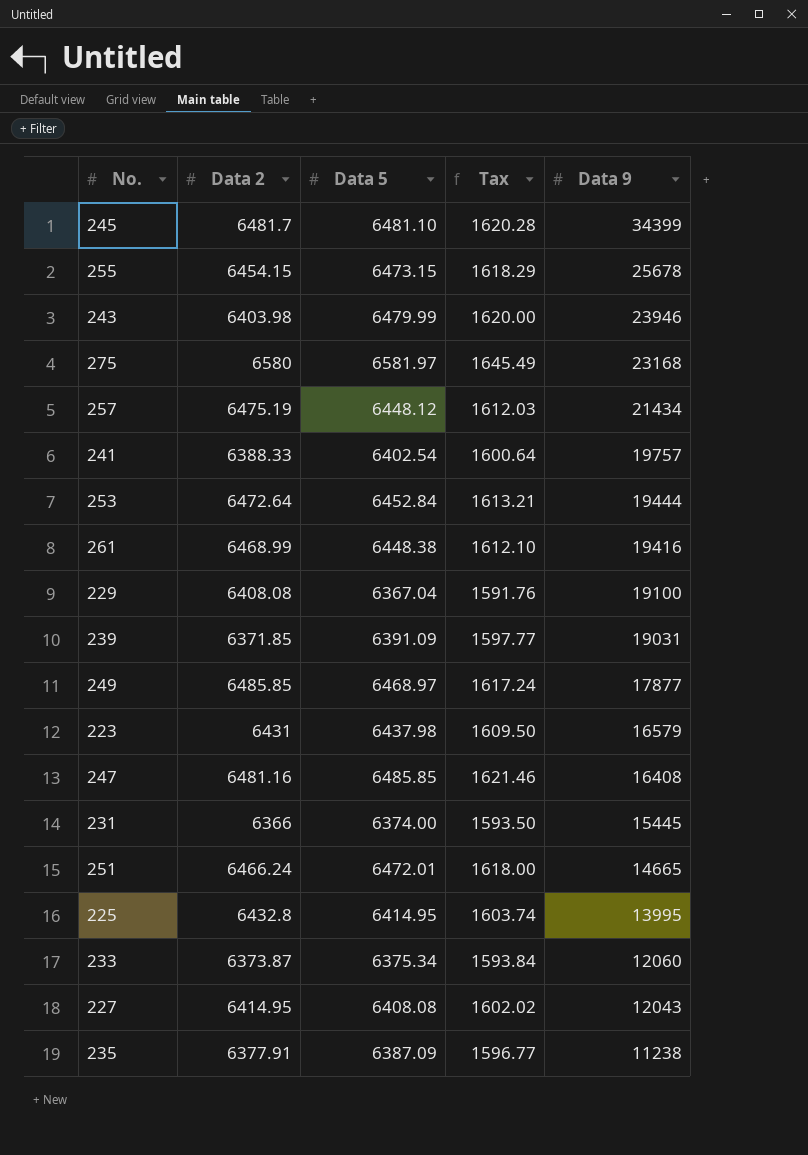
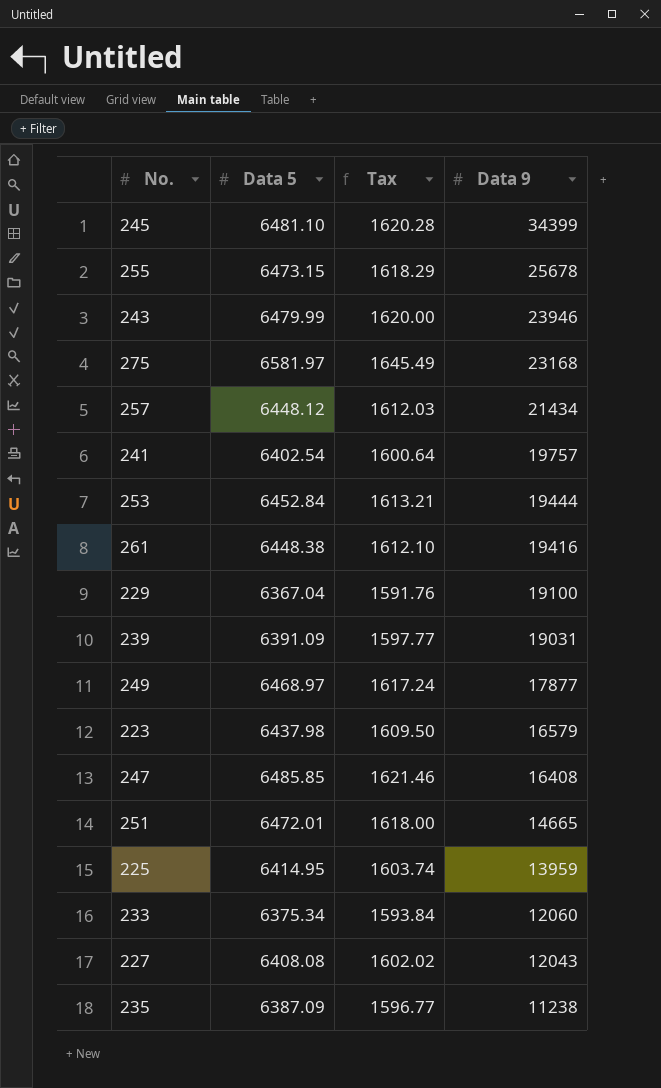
column Data 2 | position: 2 -> none
row 231: 6366 | 6374.00 | 1593.50 | 15445 -> none
225 | Data 9: 13995 -> 13959

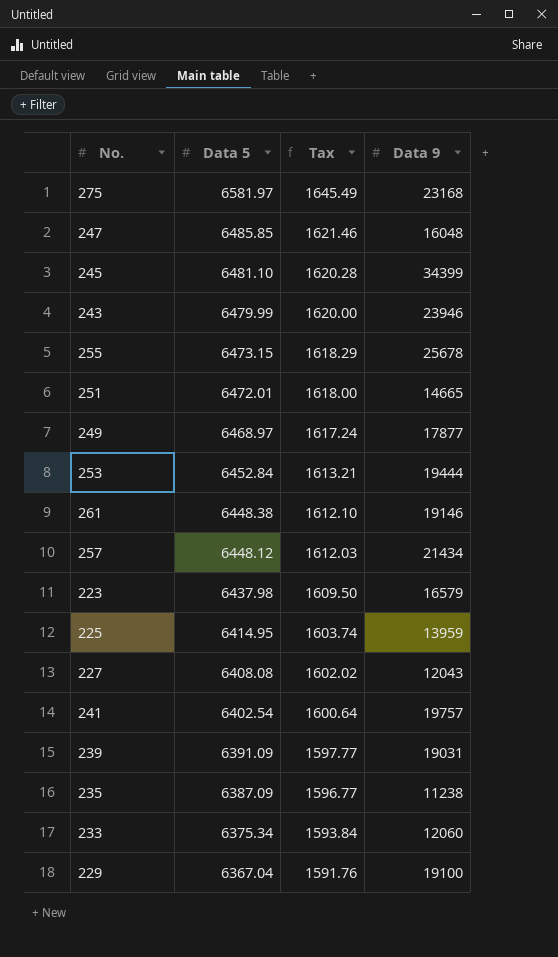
row order: Data 9 descending -> Data 5 descending
247 | Data 9: 16408 -> 16048
261 | Data 9: 19416 -> 19146

